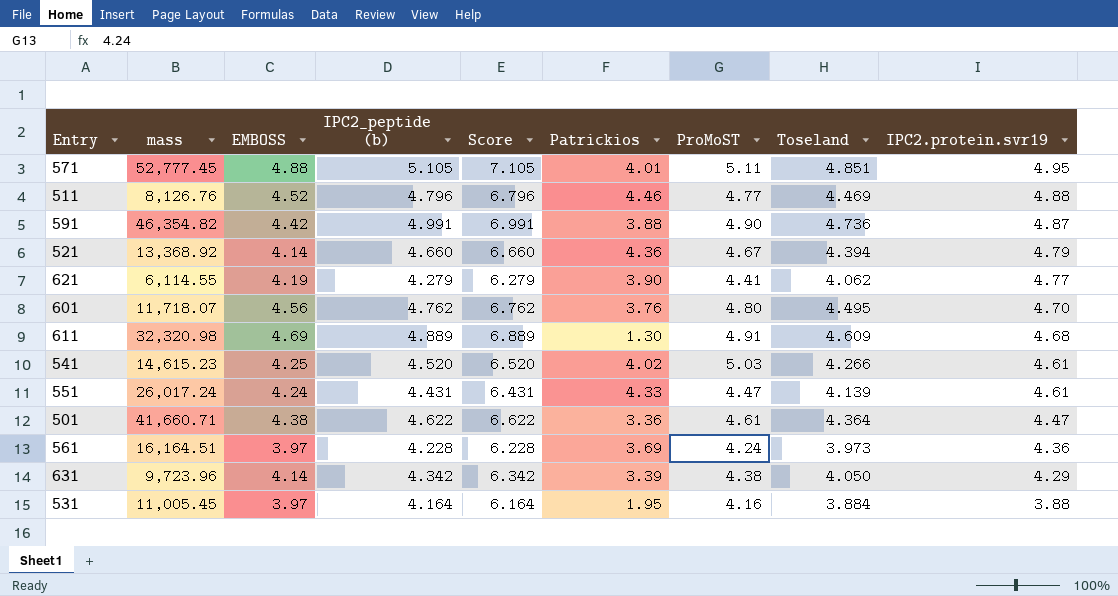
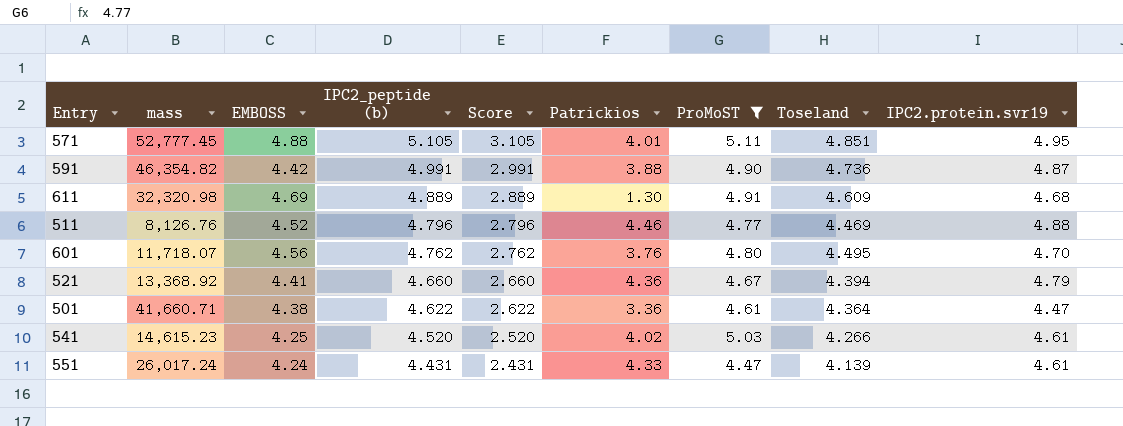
filter: none -> ProMoST >= 4.47
row order: IPC2.protein.svr19 descending -> IPC2_peptide (b) descending
column Score | formula: [IPC2_peptide (b)] + 2 -> [IPC2_peptide (b)] - 2
521 | EMBOSS: 4.14 -> 4.41

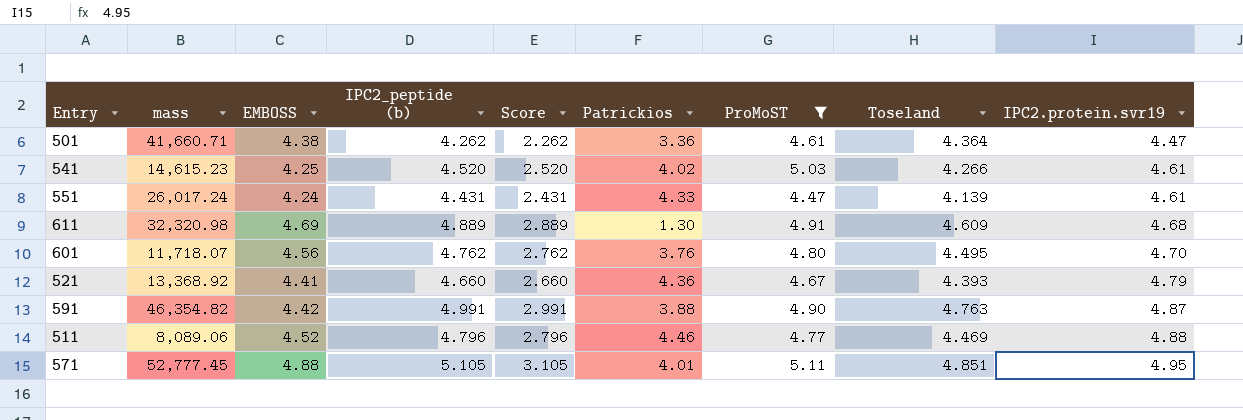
row order: IPC2_peptide (b) descending -> IPC2.protein.svr19 ascending
501 | IPC2_peptide (b): 4.622 -> 4.262
501 | Score: 2.622 -> 2.262
521 | Toseland: 4.394 -> 4.393
591 | Toseland: 4.736 -> 4.763
511 | mass: 8,126.76 -> 8,089.06

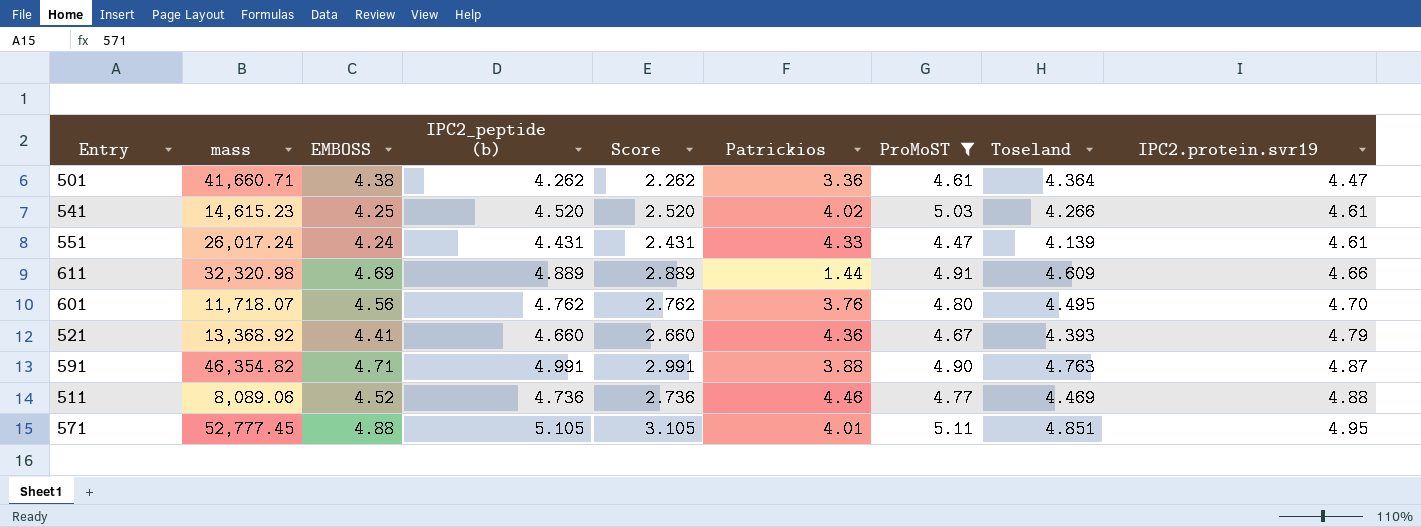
611 | Patrickios: 1.30 -> 1.44
611 | IPC2.protein.svr19: 4.68 -> 4.66
591 | EMBOSS: 4.42 -> 4.71
511 | IPC2_peptide (b): 4.796 -> 4.736
511 | Score: 2.796 -> 2.736

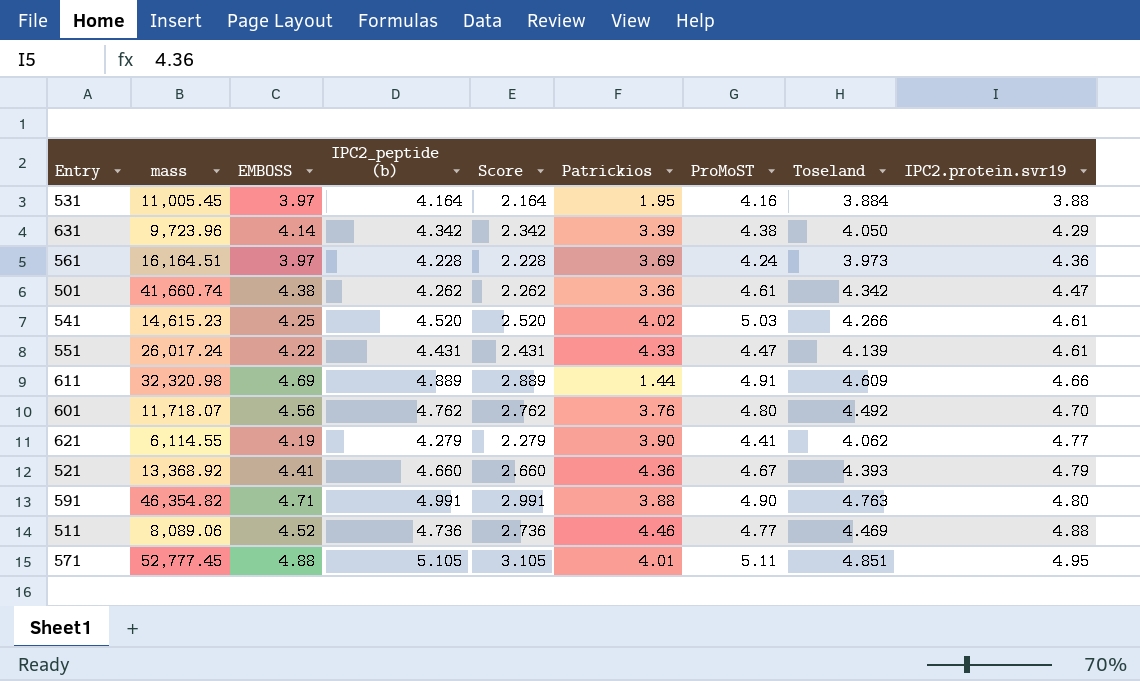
filter: ProMoST >= 4.47 -> none
501 | mass: 41,660.71 -> 41,660.74
501 | Toseland: 4.364 -> 4.342
551 | EMBOSS: 4.24 -> 4.22
601 | Toseland: 4.495 -> 4.492
591 | IPC2.protein.svr19: 4.87 -> 4.80

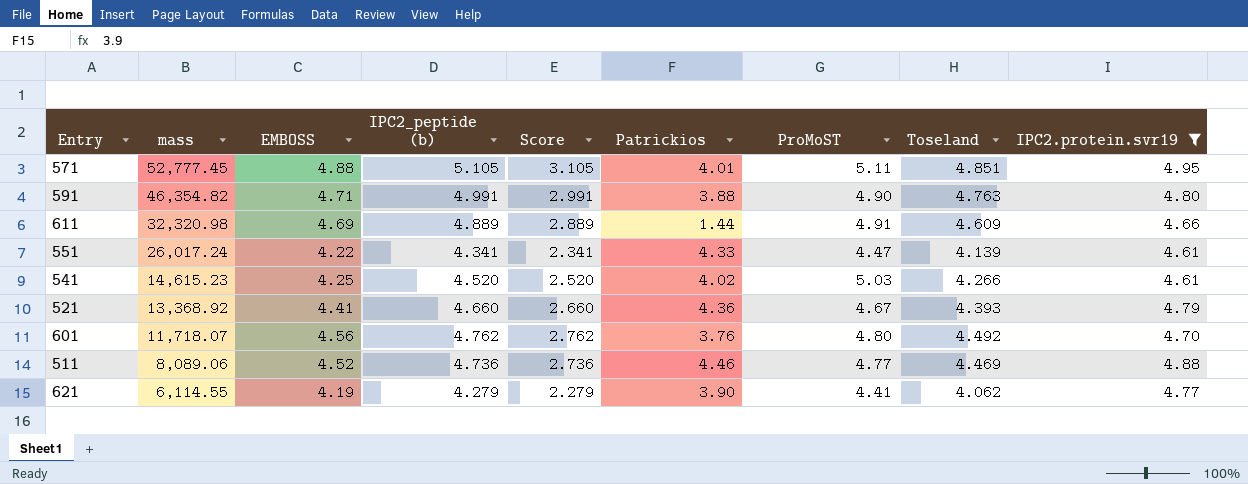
filter: none -> IPC2.protein.svr19 >= 4.61
row order: IPC2.protein.svr19 ascending -> mass descending
551 | IPC2_peptide (b): 4.431 -> 4.341
551 | Score: 2.431 -> 2.341

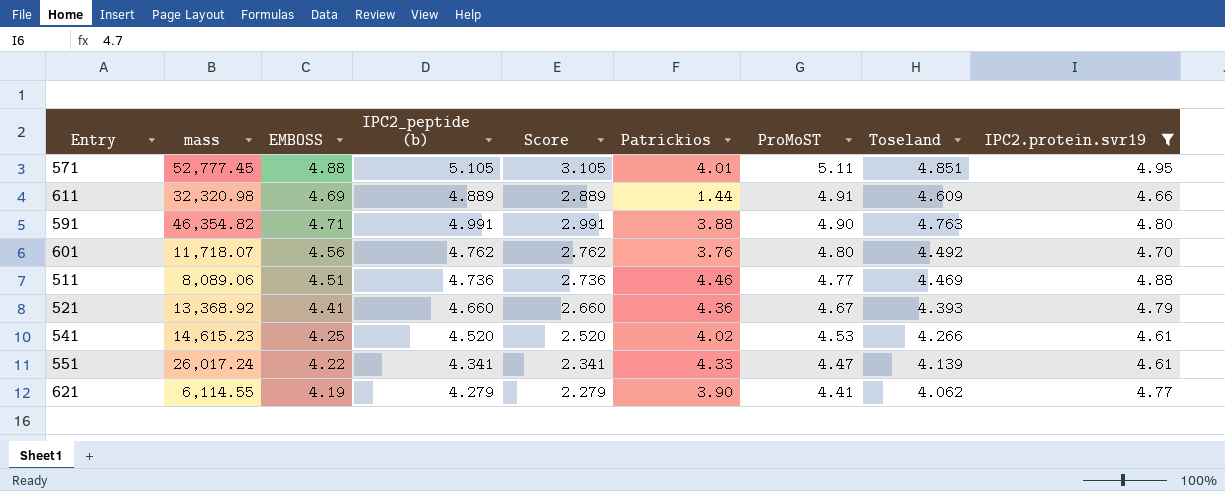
row order: mass descending -> ProMoST descending
511 | EMBOSS: 4.52 -> 4.51
541 | ProMoST: 5.03 -> 4.53

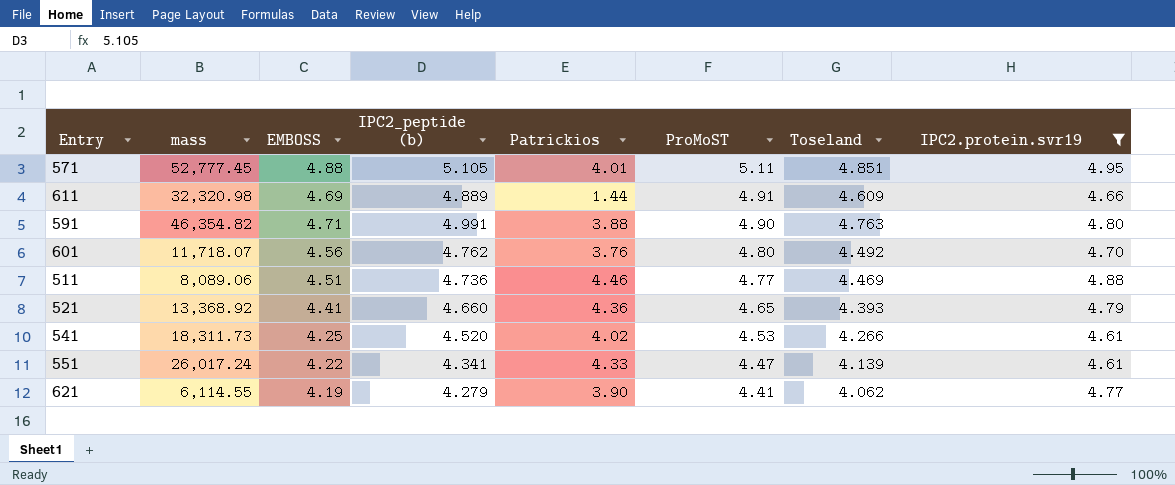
column Score | formula: [IPC2_peptide (b)] - 2 -> none
521 | ProMoST: 4.67 -> 4.65
541 | mass: 14,615.23 -> 18,311.73

